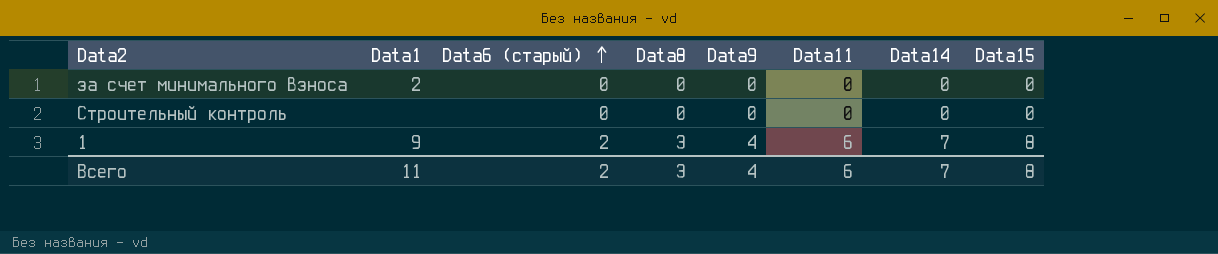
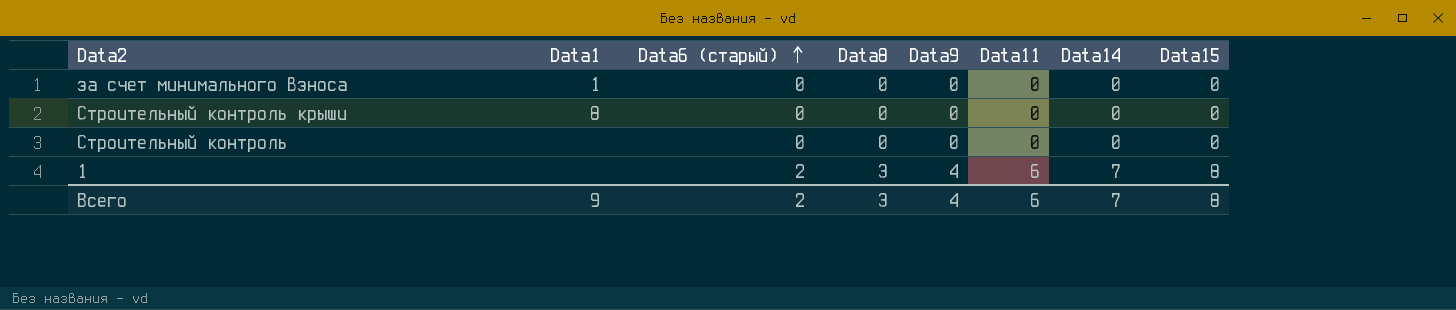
за счет минимального взноса | Data1: 2 -> 1
row Строительный контроль крыши: none -> 8 | 0 | 0 | 0 | 0 | 0 | 0
1 | Data1: 9 -> none
Всего | Data1: 11 -> 9

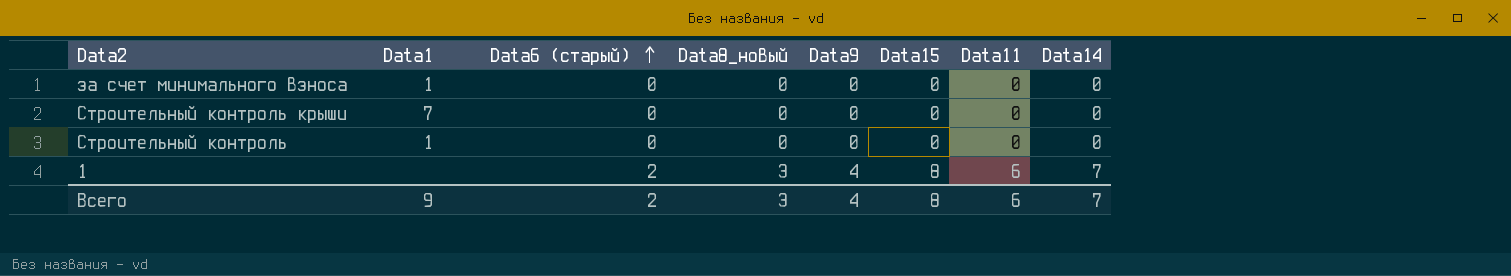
column name: Data8 -> Data8_новый
column Data15 | position: 8 -> 6
Строительный контроль крыши | Data1: 8 -> 7
Строительный контроль | Data1: none -> 1

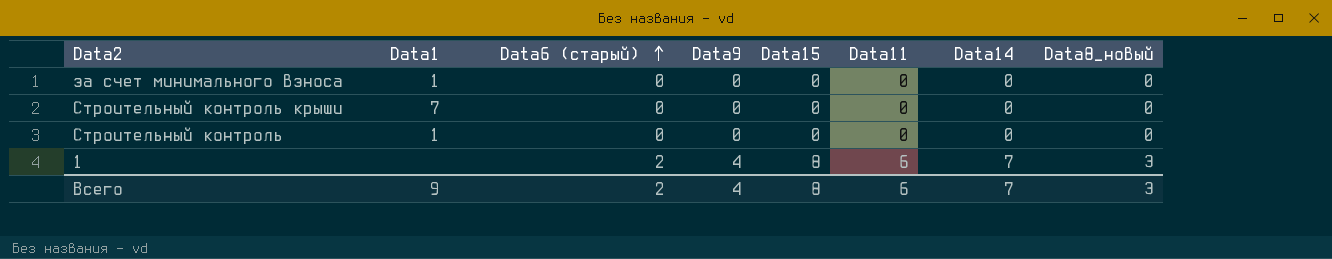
column Data8_новый | position: 4 -> 8

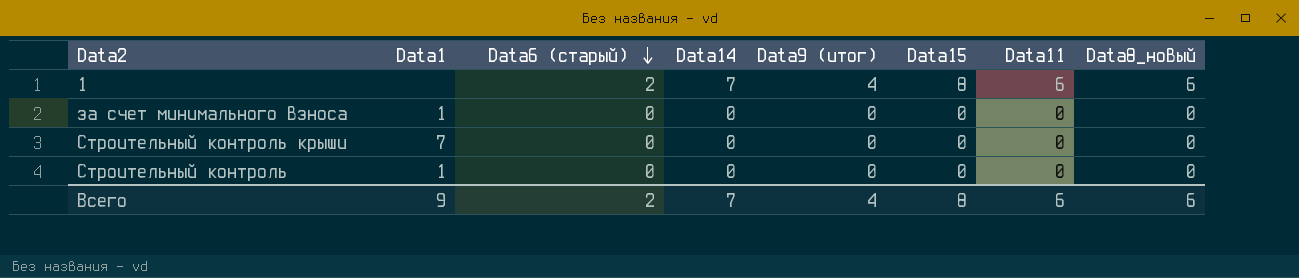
row order: Data6 (старый) ascending -> Data6 (старый) descending
column Data14 | position: 7 -> 4
column name: Data9 -> Data9 (итог)
1 | Data8_новый: 3 -> 6
Всего | Data8_новый: 3 -> 6

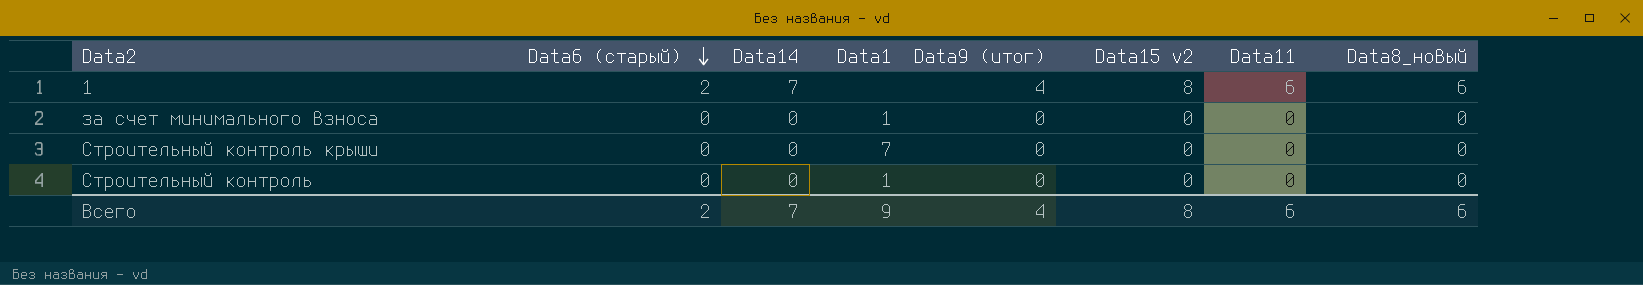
column Data1 | position: 2 -> 4
column name: Data15 -> Data15 v2

